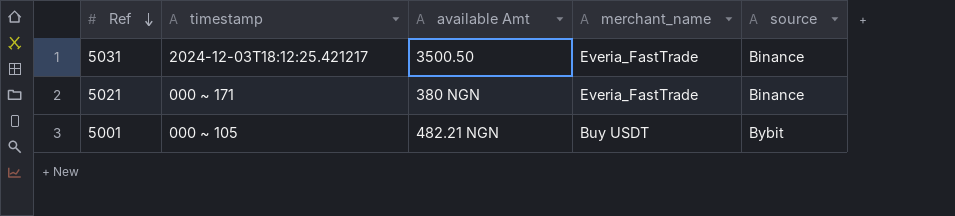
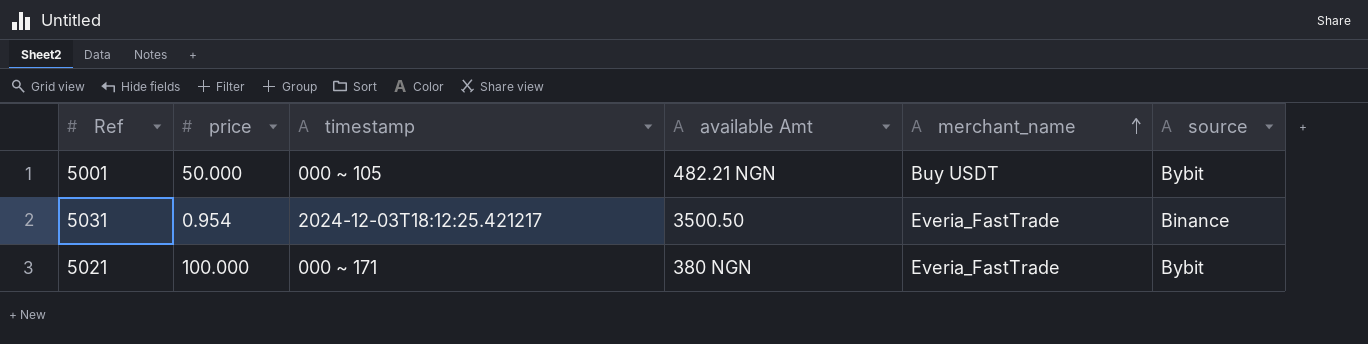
row order: Ref descending -> merchant_name ascending
column price | position: none -> 2
5021 | source: Binance -> Bybit

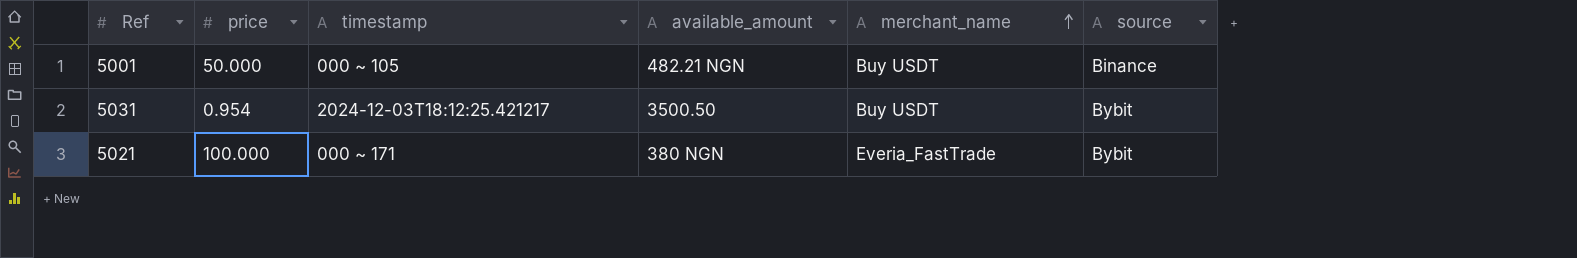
column name: available Amt -> available_amount
5001 | source: Bybit -> Binance
5031 | merchant_name: Everia_FastTrade -> Buy USDT
5031 | source: Binance -> Bybit

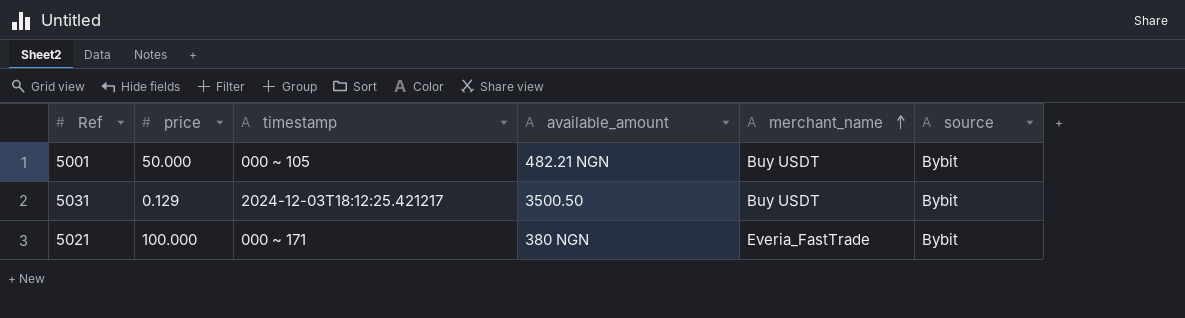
5001 | source: Binance -> Bybit
5031 | price: 0.954 -> 0.129

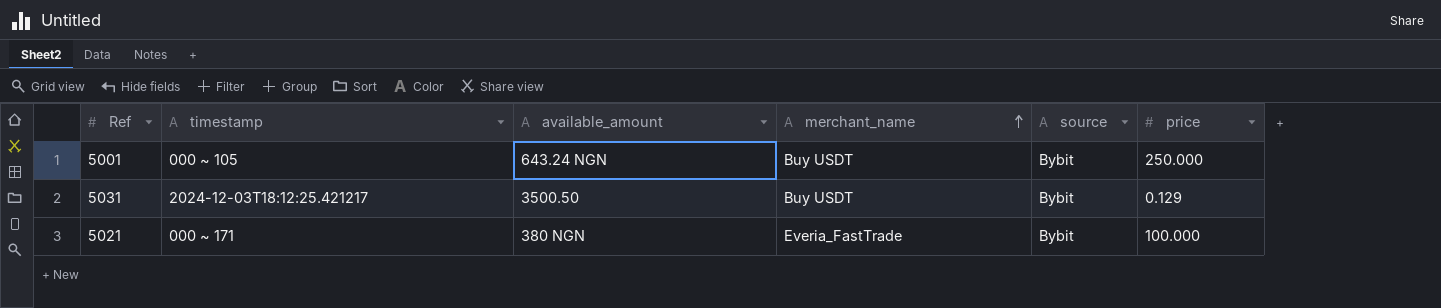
column price | position: 2 -> 6
5001 | available_amount: 482.21 NGN -> 643.24 NGN
5001 | price: 50.000 -> 250.000

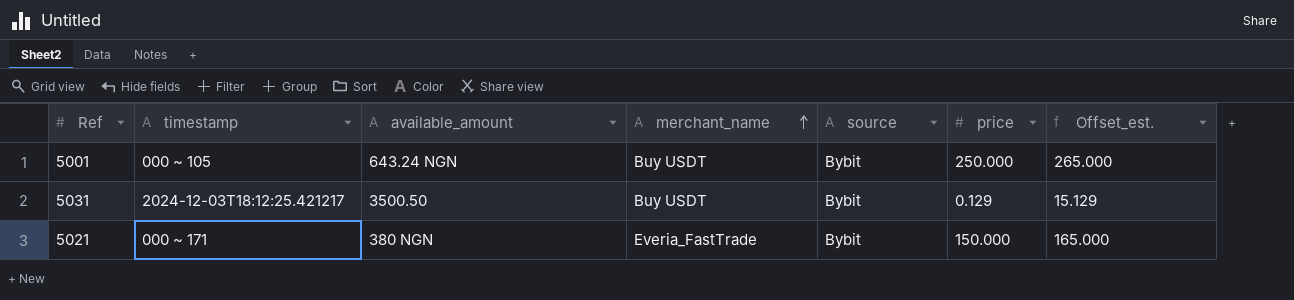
column Offset_est. | formula: none -> [price] + 15
5021 | price: 100.000 -> 150.000

